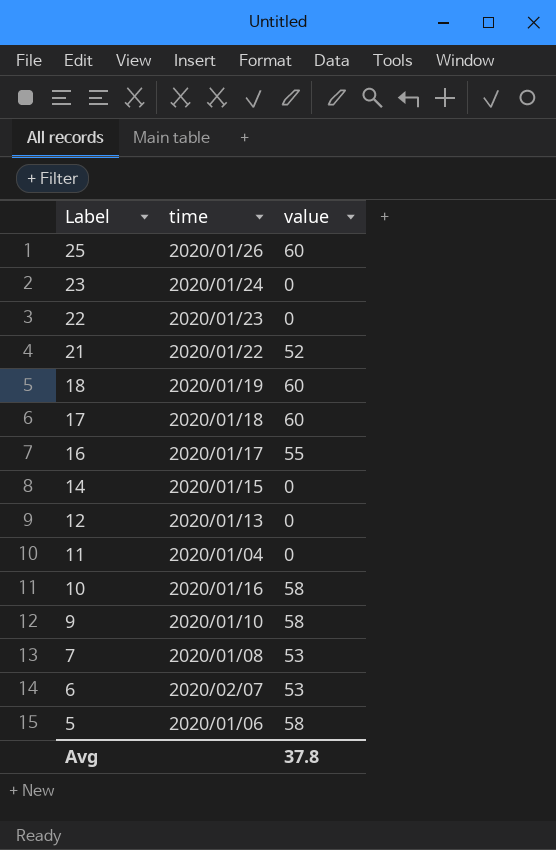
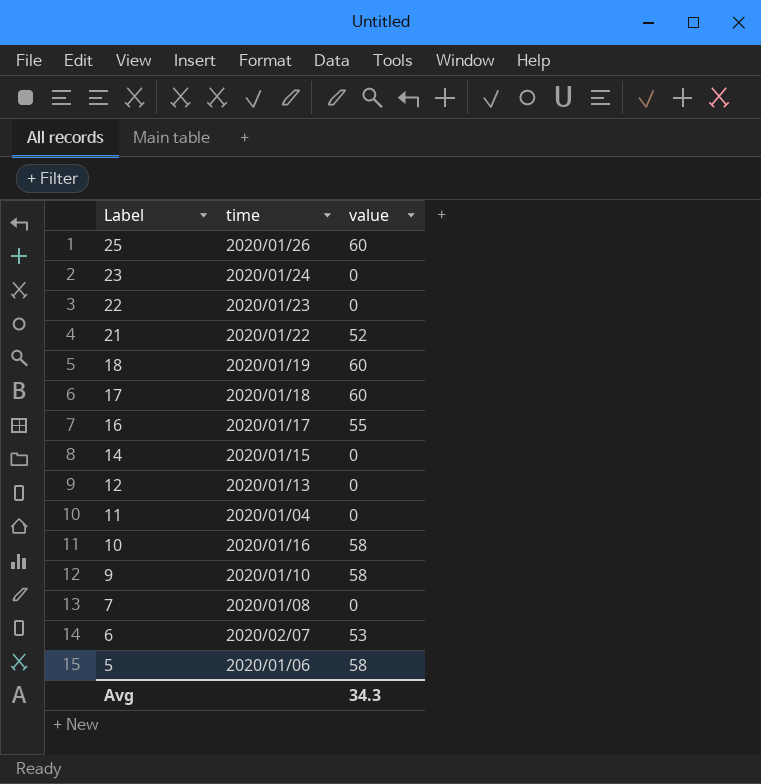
7 | value: 53 -> 0
Avg | value: 37.8 -> 34.3

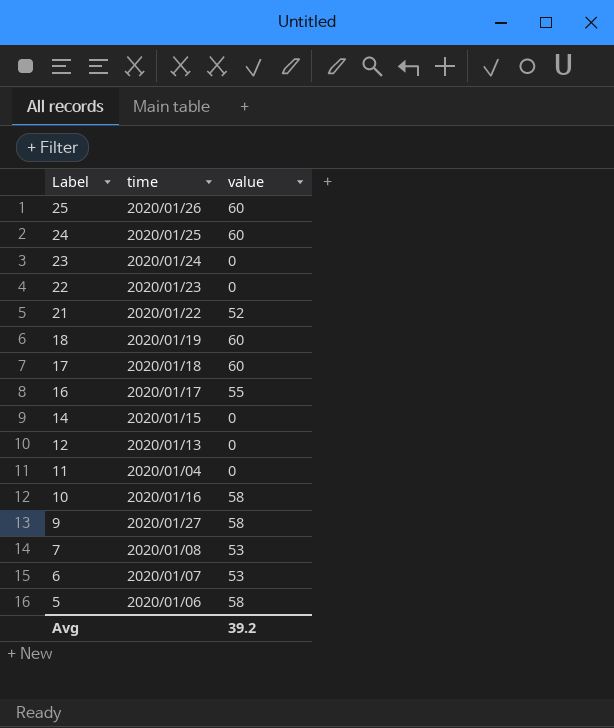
row 24: none -> 2020/01/25 | 60
9 | time: 2020/01/10 -> 2020/01/27
7 | value: 0 -> 53
6 | time: 2020/02/07 -> 2020/01/07
Avg | value: 34.3 -> 39.2

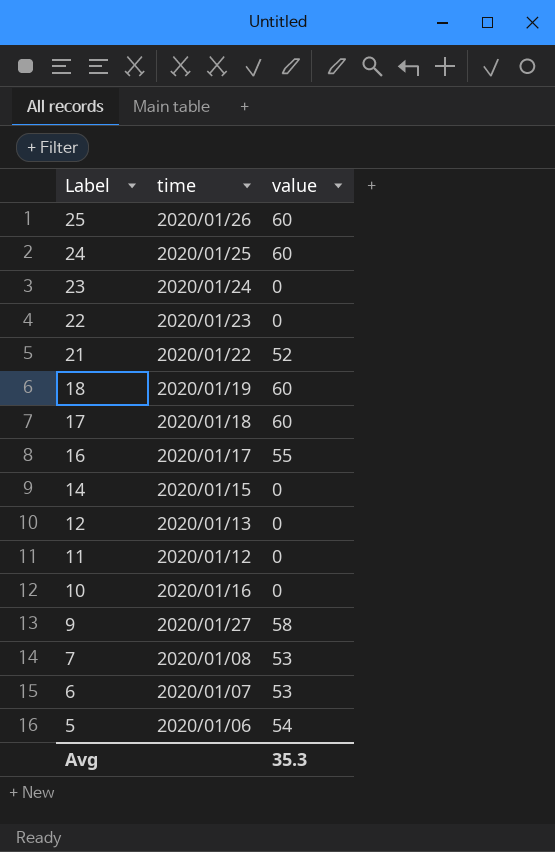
11 | time: 2020/01/04 -> 2020/01/12
10 | value: 58 -> 0
5 | value: 58 -> 54
Avg | value: 39.2 -> 35.3

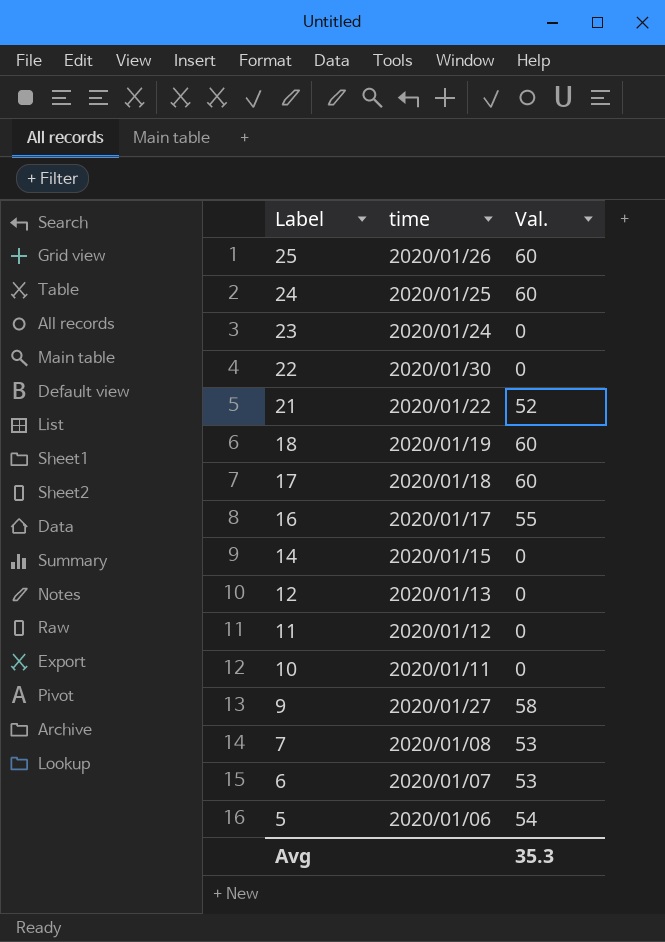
column name: value -> Val.
22 | time: 2020/01/23 -> 2020/01/30
10 | time: 2020/01/16 -> 2020/01/11

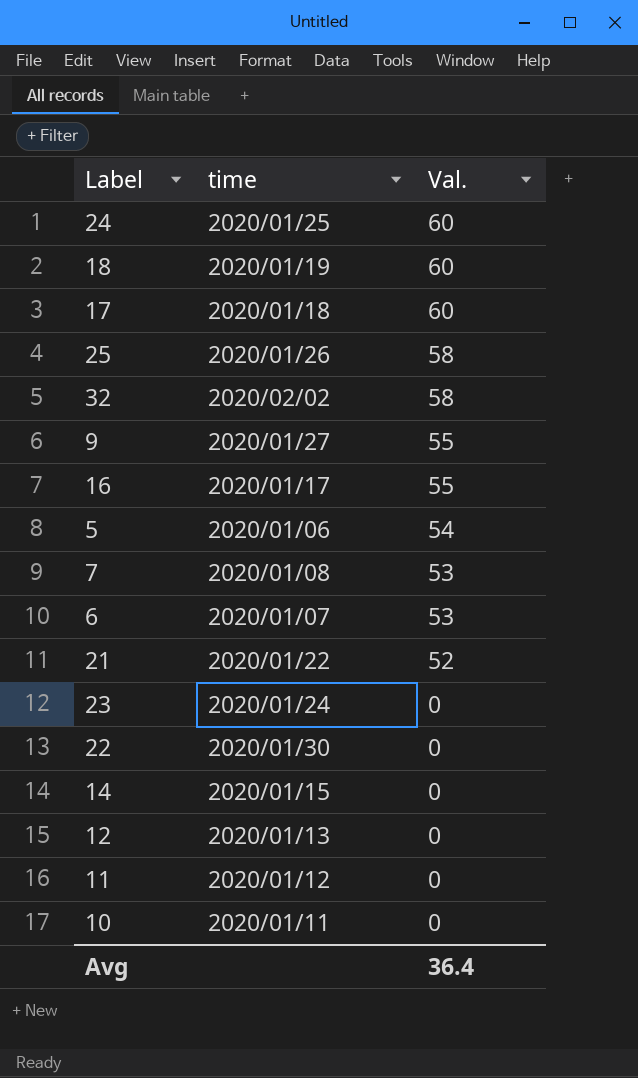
row order: Label descending -> Val. descending
25 | Val.: 60 -> 58
row 32: none -> 2020/02/02 | 58
9 | Val.: 58 -> 55
Avg | Val.: 35.3 -> 36.4

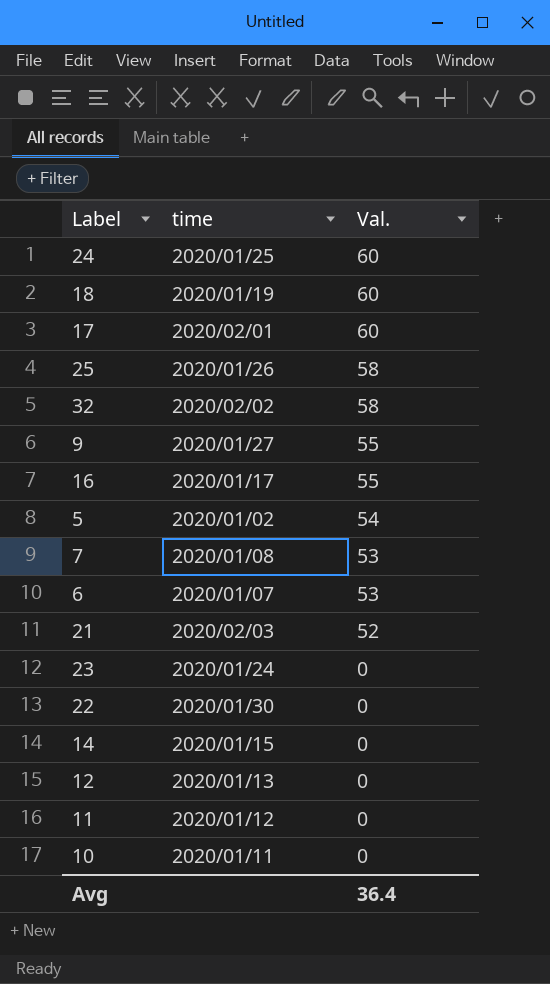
17 | time: 2020/01/18 -> 2020/02/01
5 | time: 2020/01/06 -> 2020/01/02
21 | time: 2020/01/22 -> 2020/02/03

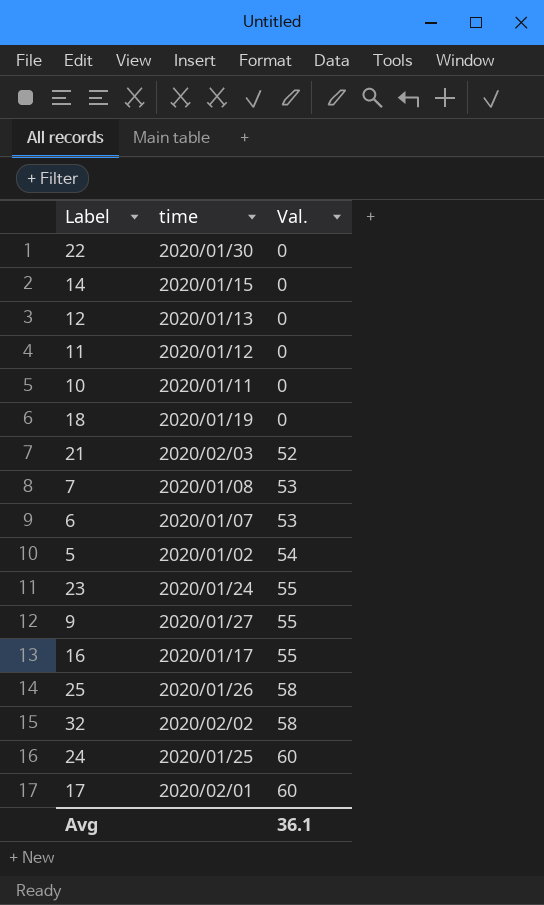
row order: Val. descending -> Val. ascending
18 | Val.: 60 -> 0
23 | Val.: 0 -> 55
Avg | Val.: 36.4 -> 36.1

